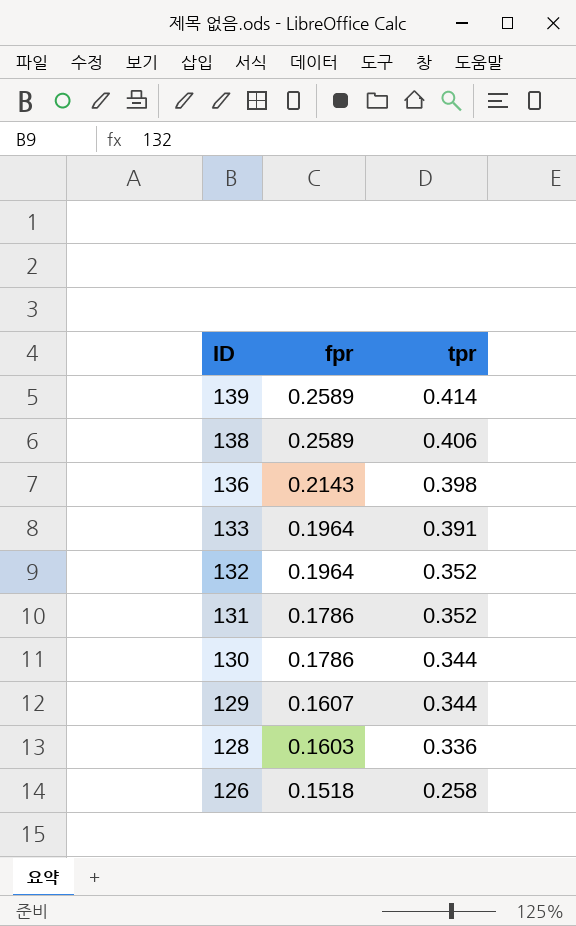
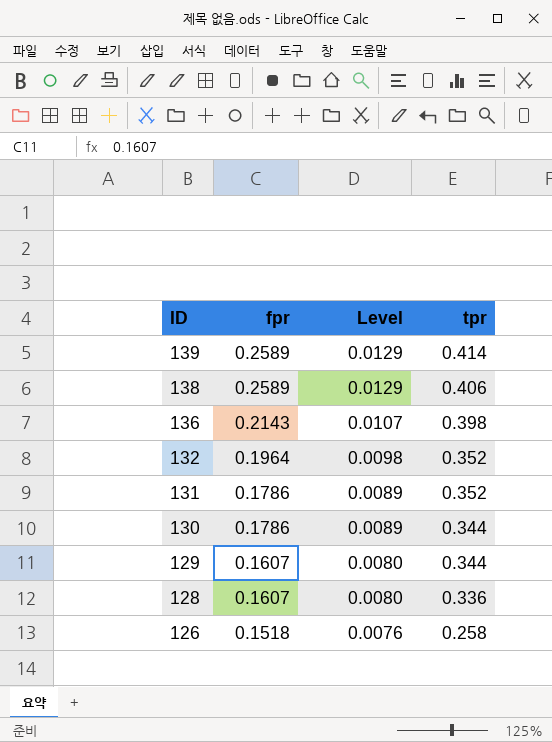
column Level | formula: none -> [fpr] * 0.05
row 133: 0.1964 | 0.391 -> none
128 | fpr: 0.1603 -> 0.1607

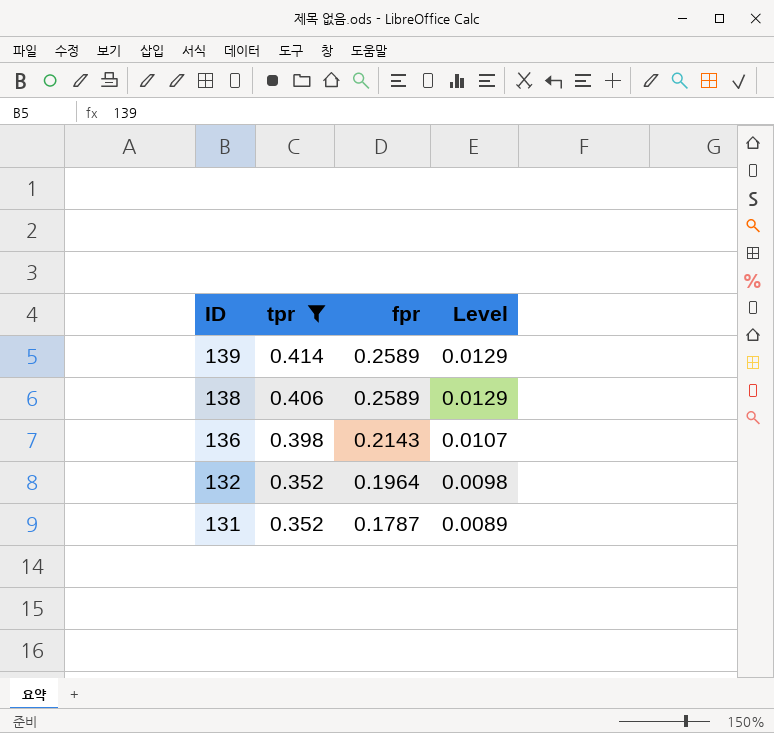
filter: none -> tpr >= 0.352
column tpr | position: 4 -> 2
131 | fpr: 0.1786 -> 0.1787

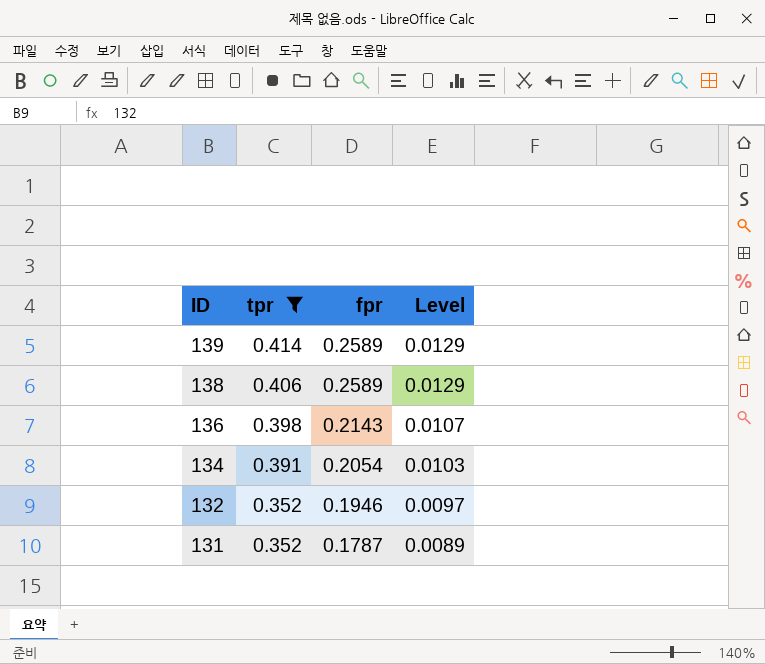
row 134: none -> 0.391 | 0.2054 | 0.0103
132 | fpr: 0.1964 -> 0.1946
132 | Level: 0.0098 -> 0.0097

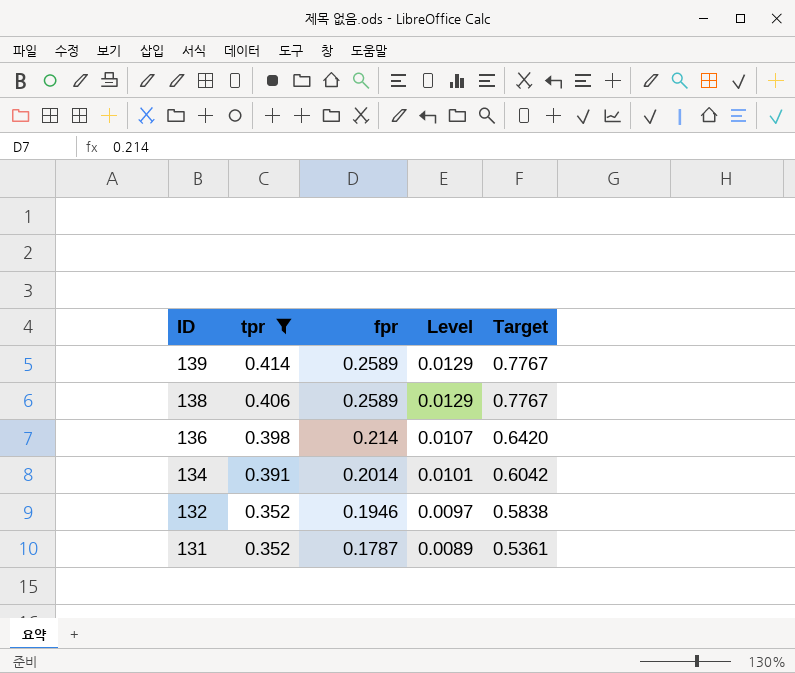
column Target | formula: none -> [fpr] * 3
136 | fpr: 0.2143 -> 0.214
134 | fpr: 0.2054 -> 0.2014
134 | Level: 0.0103 -> 0.0101

